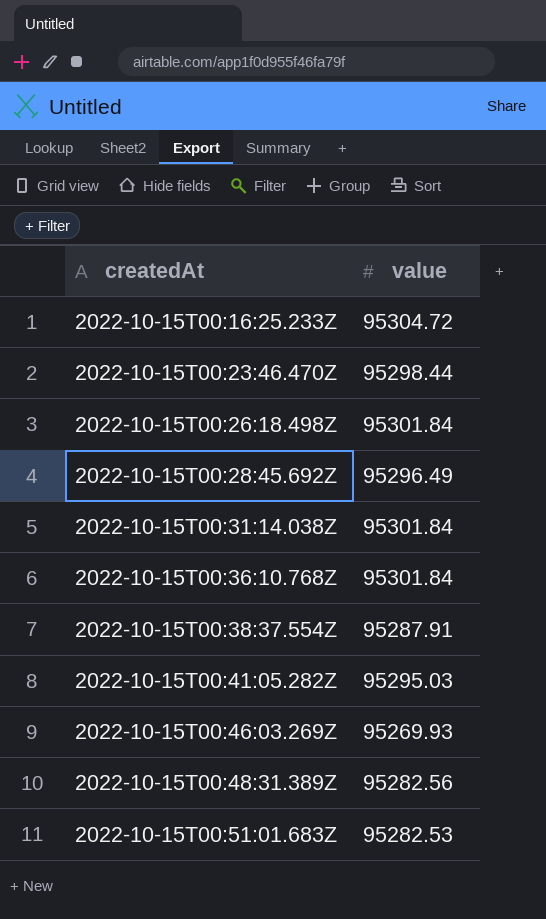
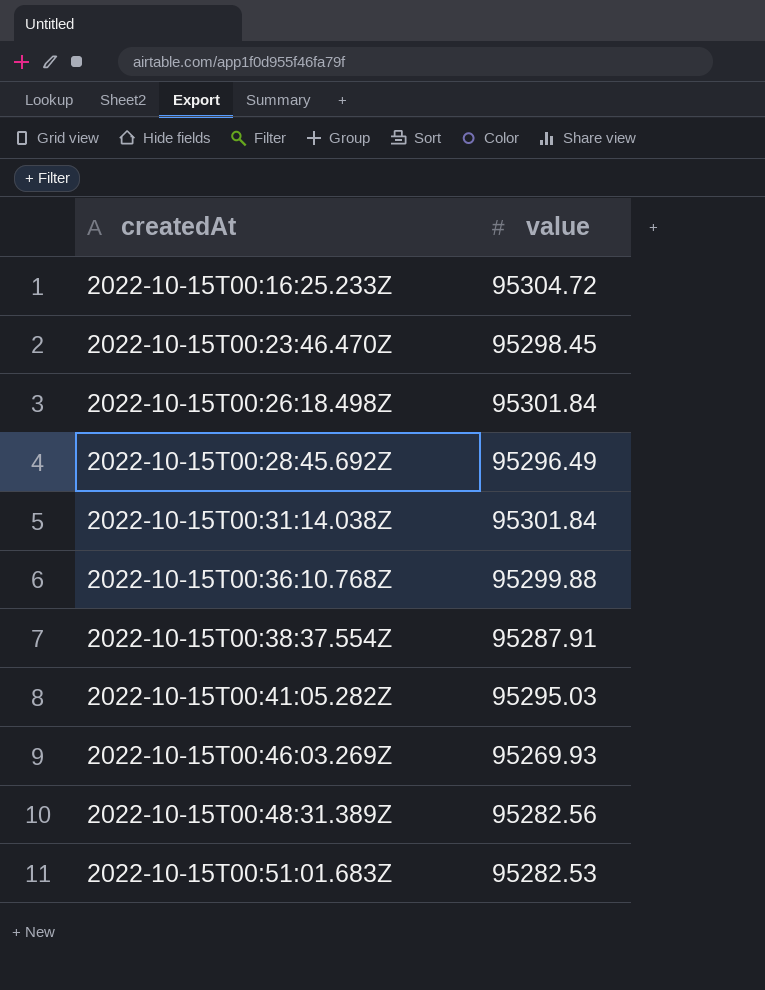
2022-10-15T00:23:46.470Z | value: 95298.44 -> 95298.45
2022-10-15T00:36:10.768Z | value: 95301.84 -> 95299.88

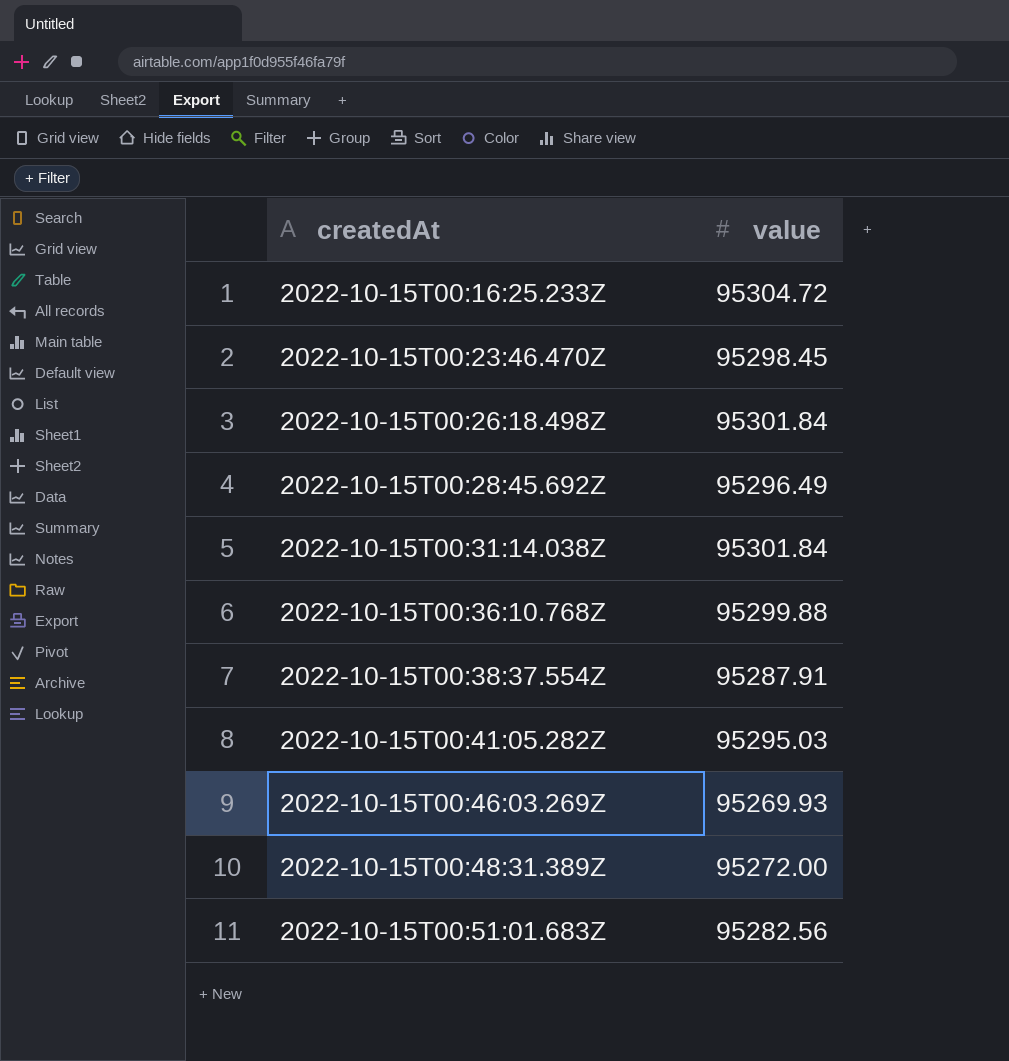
2022-10-15T00:48:31.389Z | value: 95282.56 -> 95272.00
2022-10-15T00:51:01.683Z | value: 95282.53 -> 95282.56

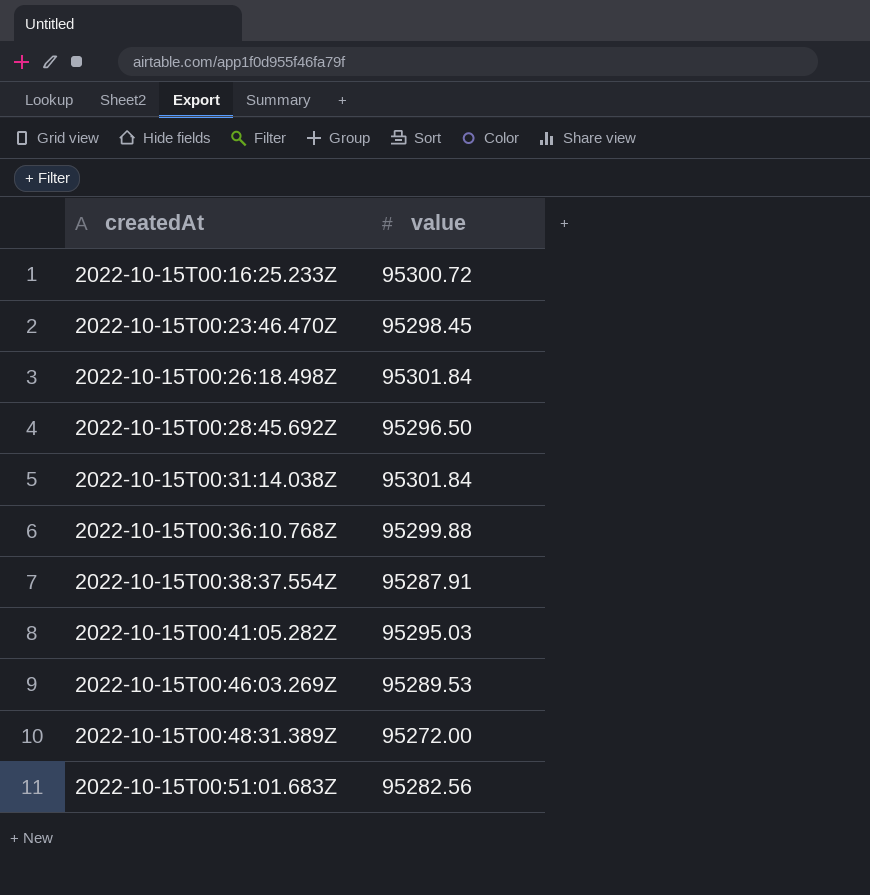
2022-10-15T00:16:25.233Z | value: 95304.72 -> 95300.72
2022-10-15T00:28:45.692Z | value: 95296.49 -> 95296.50
2022-10-15T00:46:03.269Z | value: 95269.93 -> 95289.53

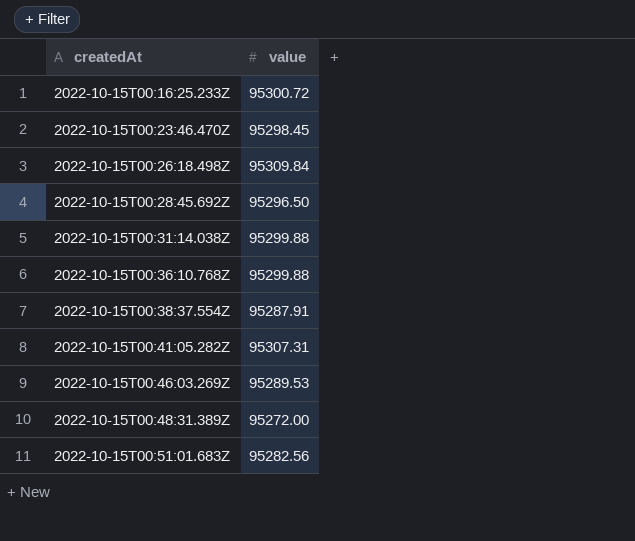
2022-10-15T00:26:18.498Z | value: 95301.84 -> 95309.84
2022-10-15T00:31:14.038Z | value: 95301.84 -> 95299.88
2022-10-15T00:41:05.282Z | value: 95295.03 -> 95307.31

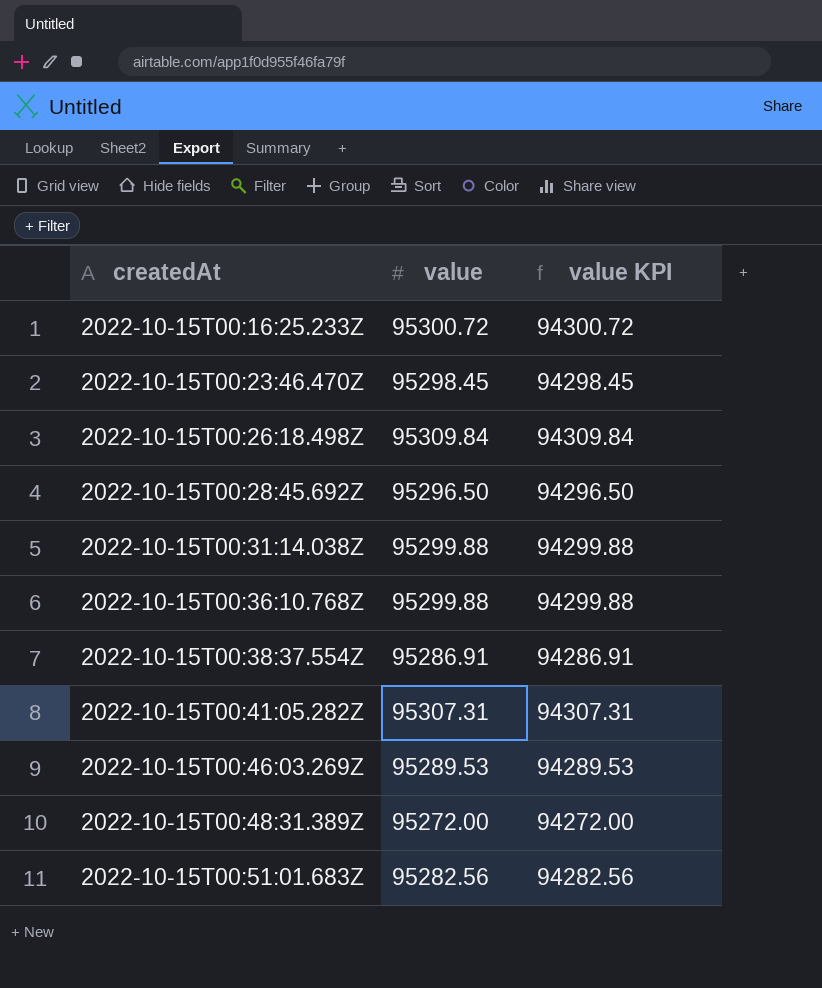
column value KPI | formula: none -> [value] - 1000
2022-10-15T00:38:37.554Z | value: 95287.91 -> 95286.91

